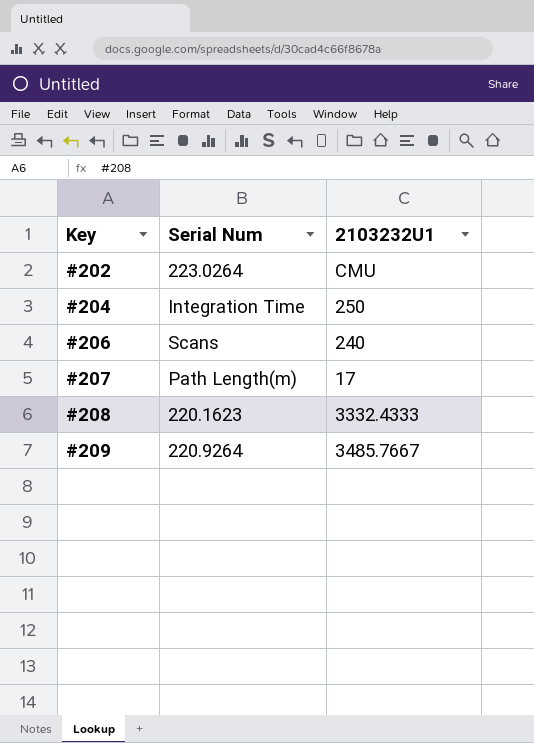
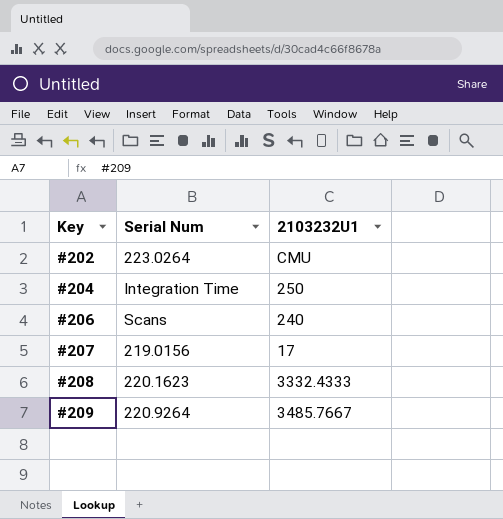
#207 | Serial Num: Path Length(m) -> 219.0156

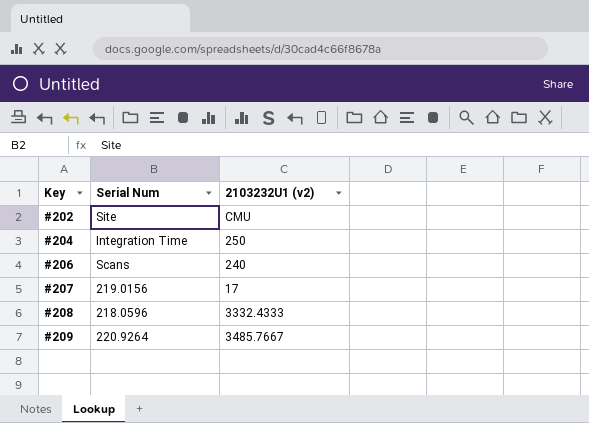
column name: 2103232U1 -> 2103232U1 (v2)
#202 | Serial Num: 223.0264 -> Site
#208 | Serial Num: 220.1623 -> 218.0596

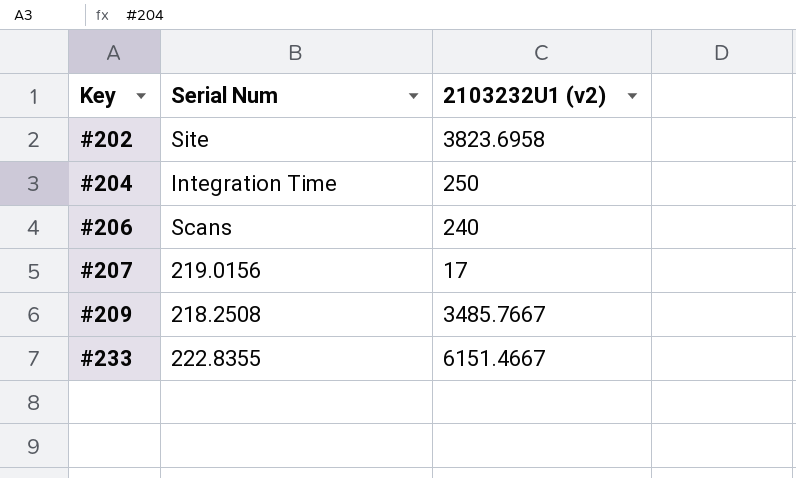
row #208: 218.0596 | 3332.4333 -> none
#202 | 2103232U1 (v2): CMU -> 3823.6958
#209 | Serial Num: 220.9264 -> 218.2508
row #233: none -> 222.8355 | 6151.4667

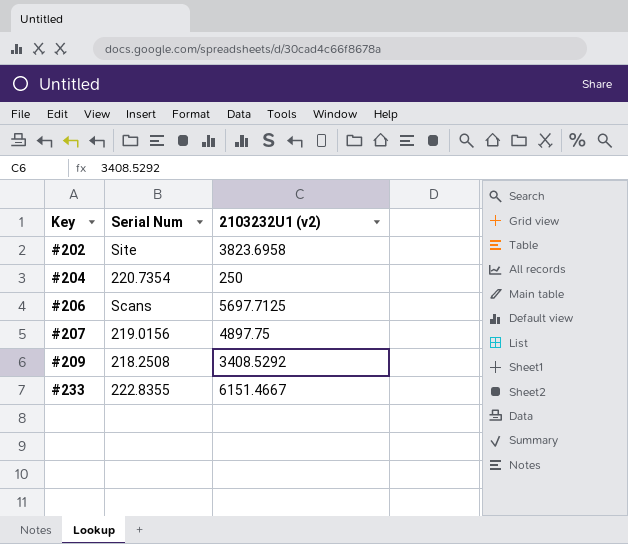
#204 | Serial Num: Integration Time -> 220.7354
#206 | 2103232U1 (v2): 240 -> 5697.7125
#207 | 2103232U1 (v2): 17 -> 4897.75
#209 | 2103232U1 (v2): 3485.7667 -> 3408.5292

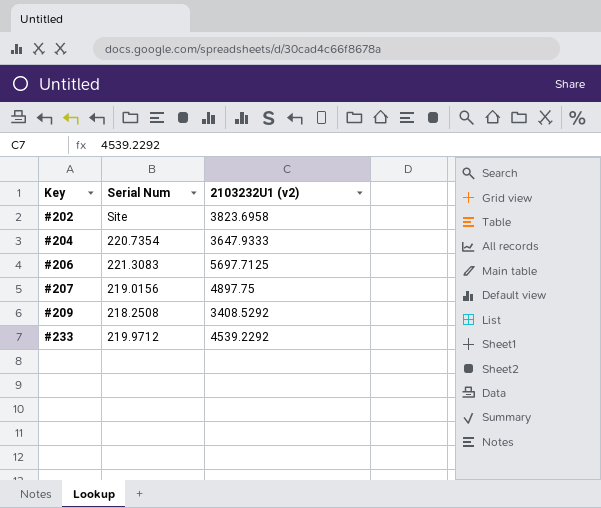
#204 | 2103232U1 (v2): 250 -> 3647.9333
#206 | Serial Num: Scans -> 221.3083
#233 | Serial Num: 222.8355 -> 219.9712
#233 | 2103232U1 (v2): 6151.4667 -> 4539.2292

